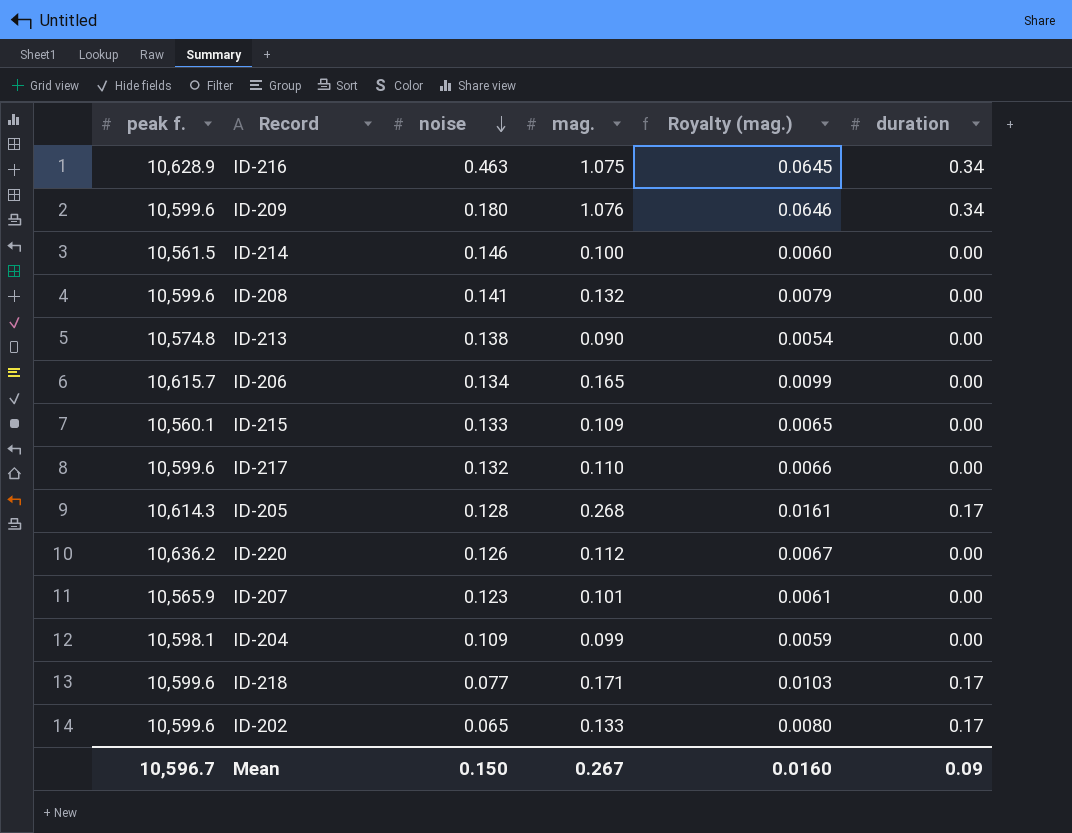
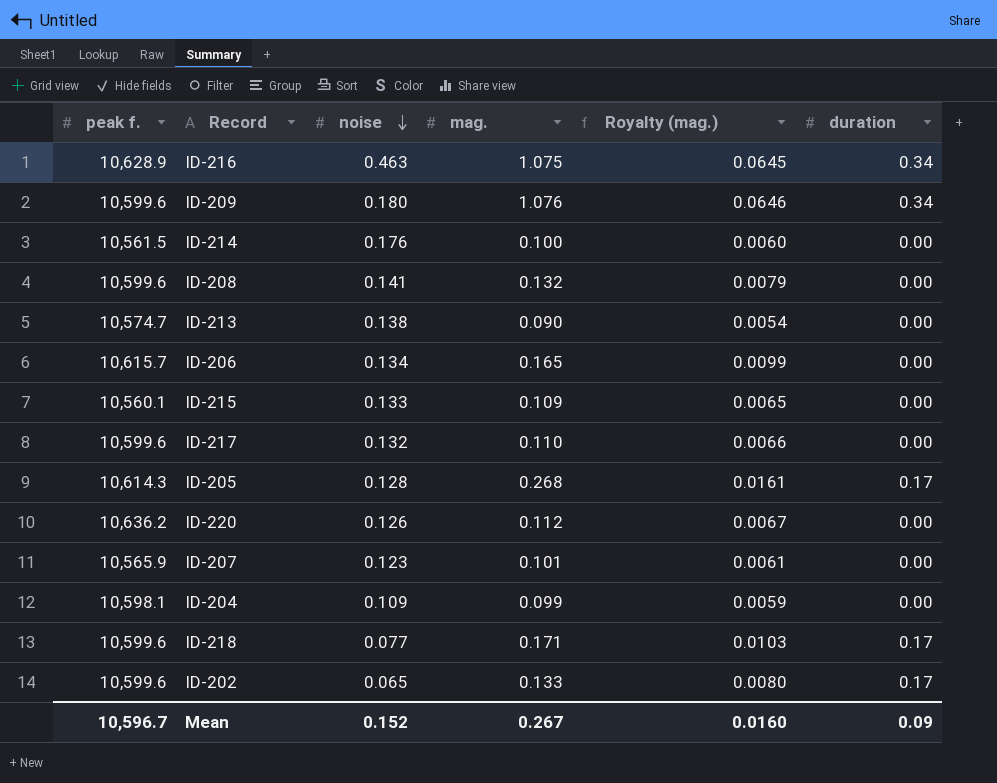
ID-214 | noise: 0.146 -> 0.176
ID-213 | peak f.: 10,574.8 -> 10,574.7
Mean | noise: 0.150 -> 0.152

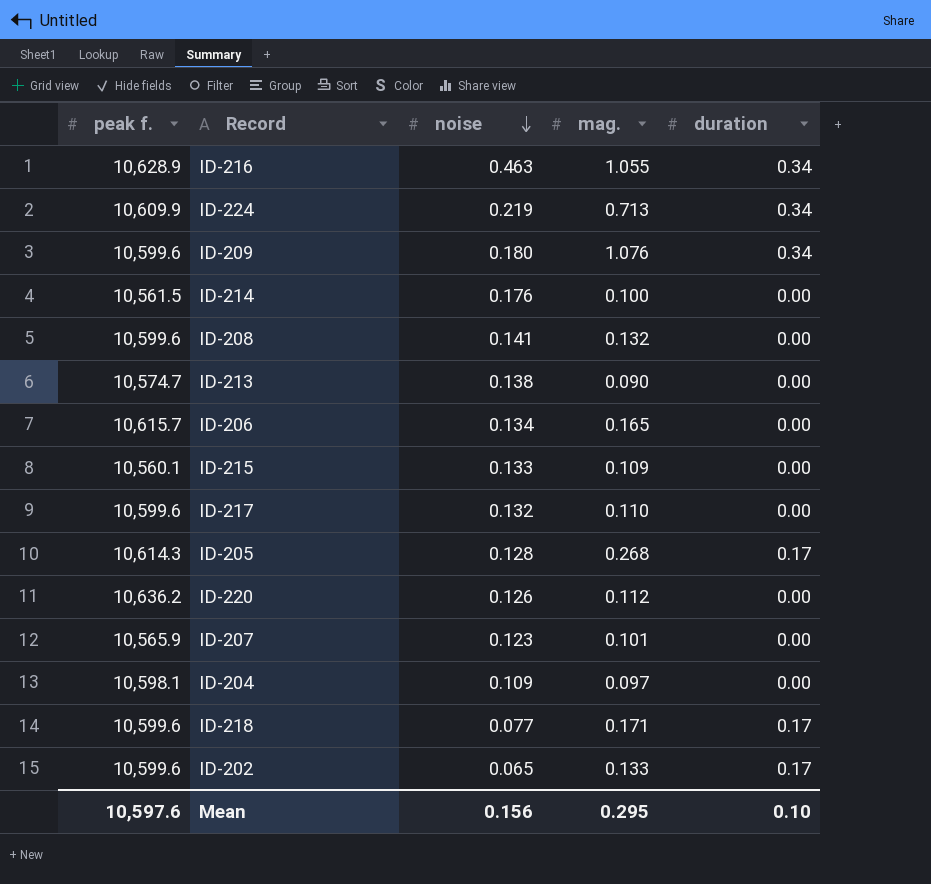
column Royalty (mag.) | formula: [mag.] * 0.06 -> none
ID-216 | mag.: 1.075 -> 1.055
row ID-224: none -> 10,609.9 | 0.219 | 0.713 | 0.34
ID-204 | mag.: 0.099 -> 0.097
Mean | peak f.: 10,596.7 -> 10,597.6
Mean | noise: 0.152 -> 0.156
Mean | mag.: 0.267 -> 0.295
Mean | duration: 0.09 -> 0.10

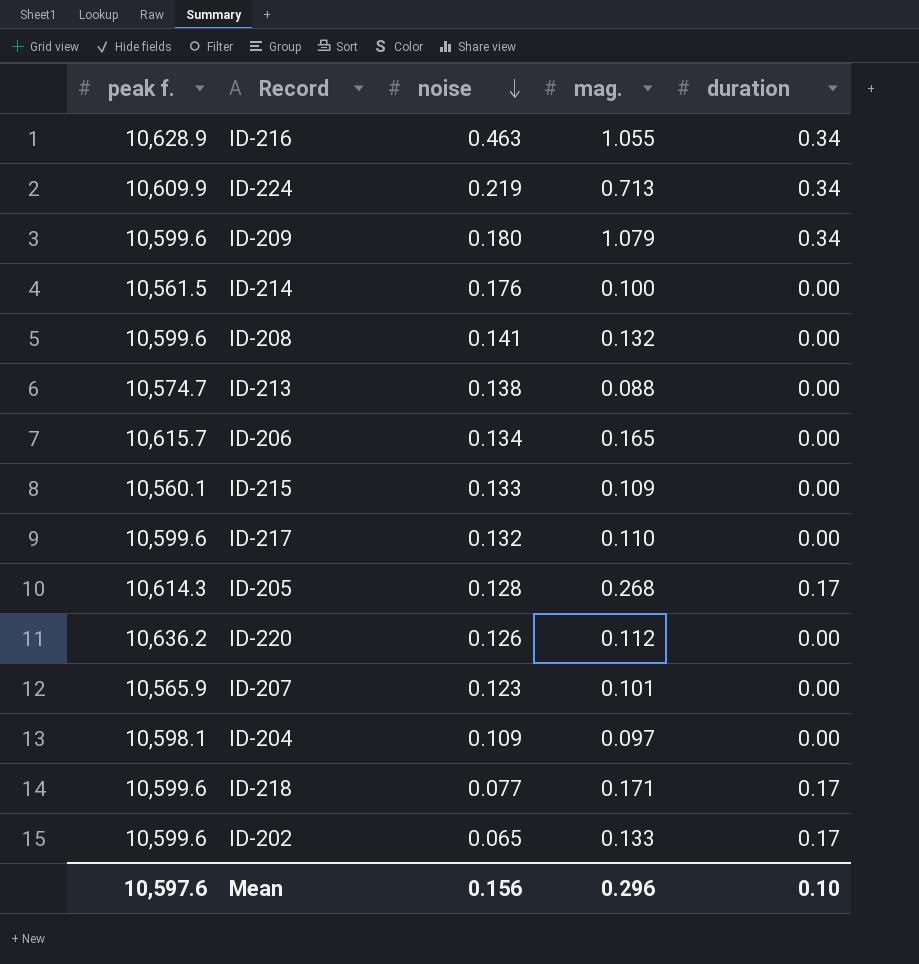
ID-209 | mag.: 1.076 -> 1.079
ID-213 | mag.: 0.090 -> 0.088
Mean | mag.: 0.295 -> 0.296

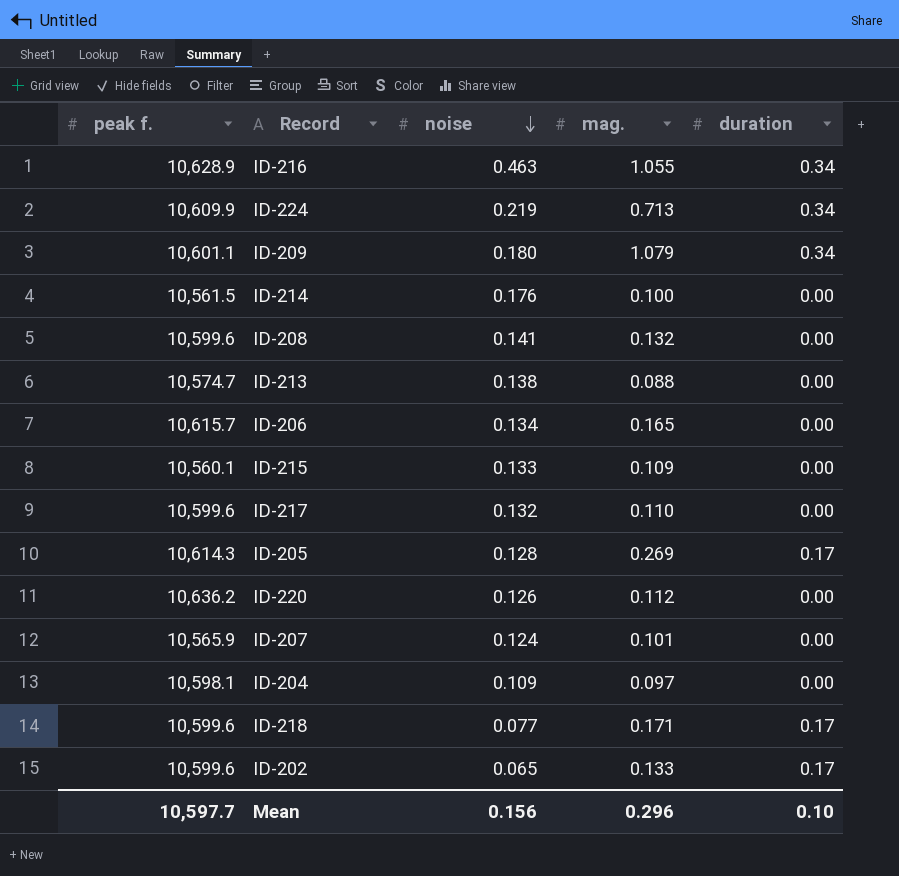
ID-209 | peak f.: 10,599.6 -> 10,601.1
ID-205 | mag.: 0.268 -> 0.269
ID-207 | noise: 0.123 -> 0.124
Mean | peak f.: 10,597.6 -> 10,597.7

